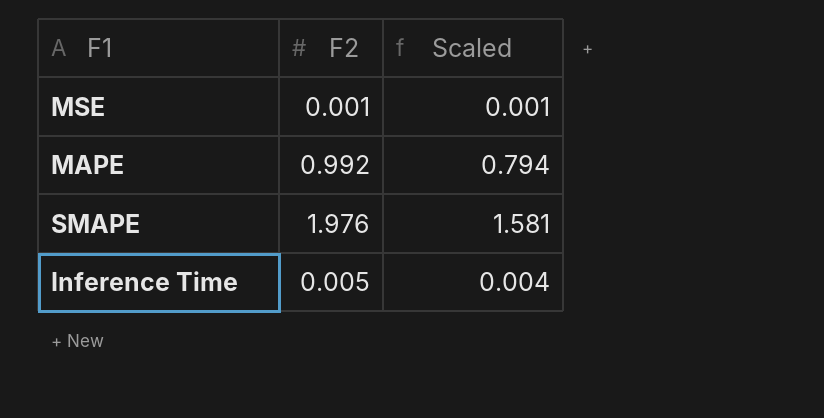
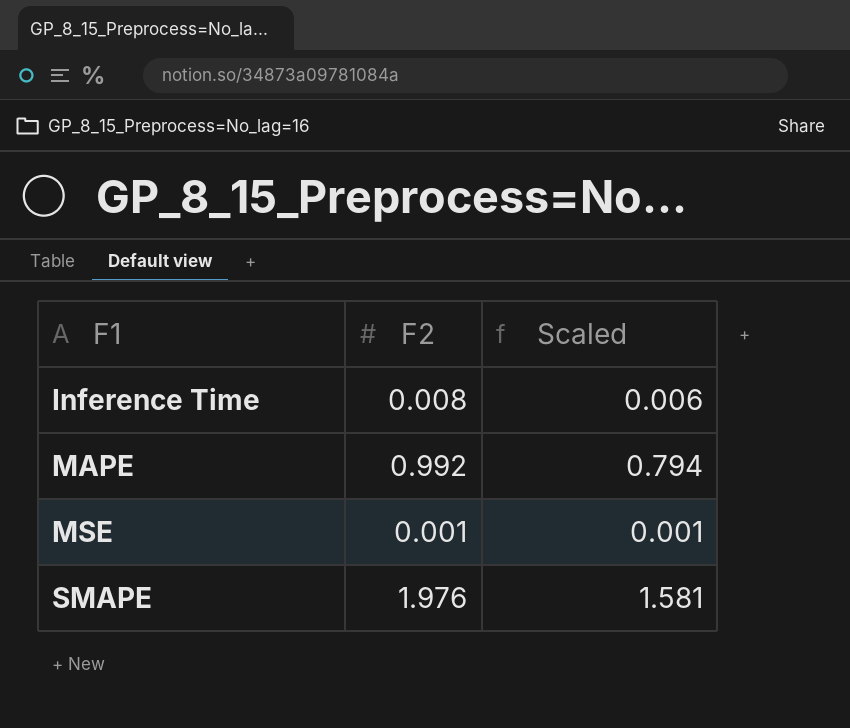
row order: none -> F1 ascending
Inference Time | F2: 0.005 -> 0.008
Inference Time | Scaled: 0.004 -> 0.006

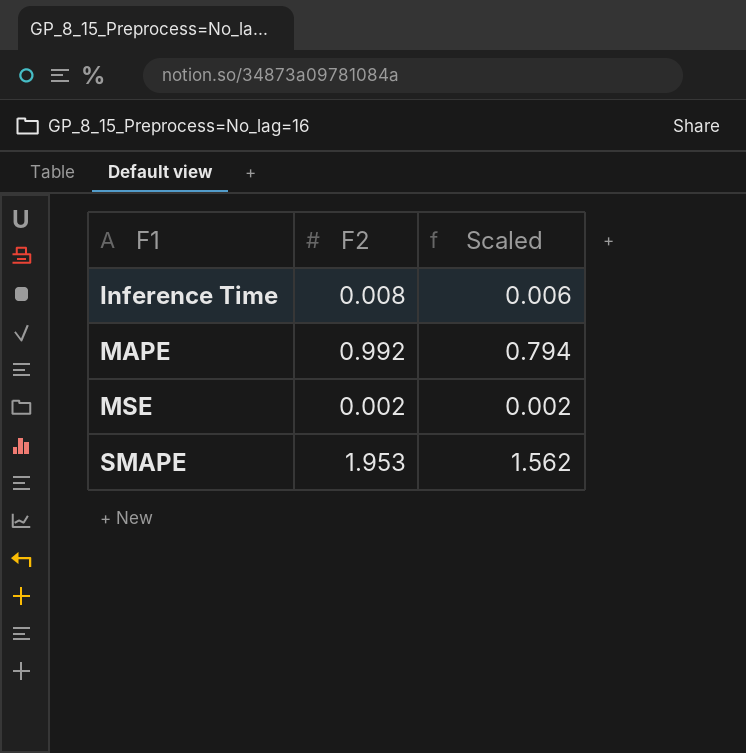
MSE | F2: 0.001 -> 0.002
MSE | Scaled: 0.001 -> 0.002
SMAPE | F2: 1.976 -> 1.953
SMAPE | Scaled: 1.581 -> 1.562

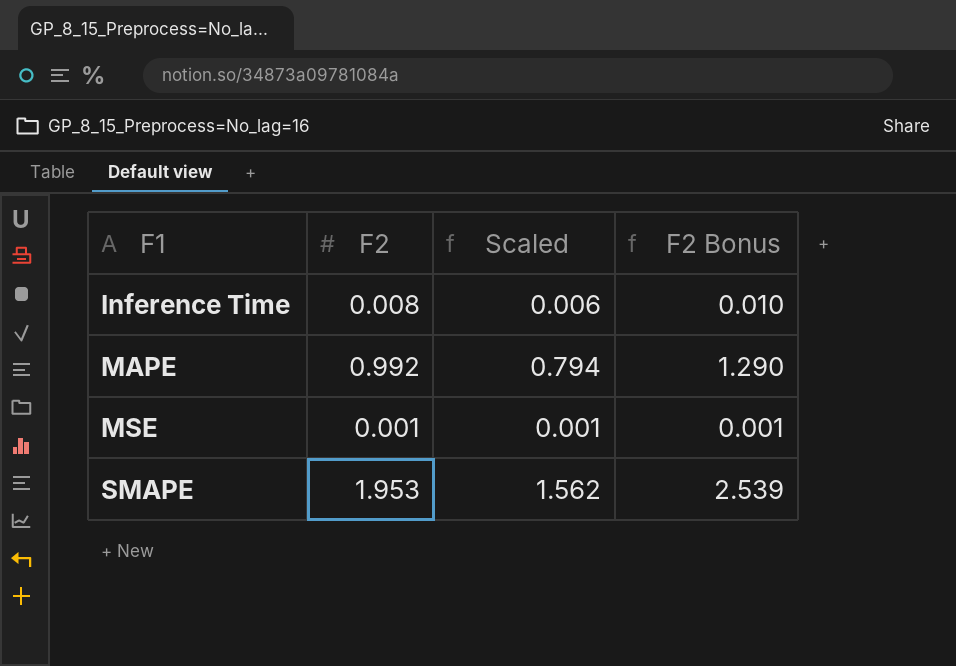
column F2 Bonus | formula: none -> [F2] * 1.3
MSE | F2: 0.002 -> 0.001
MSE | Scaled: 0.002 -> 0.001

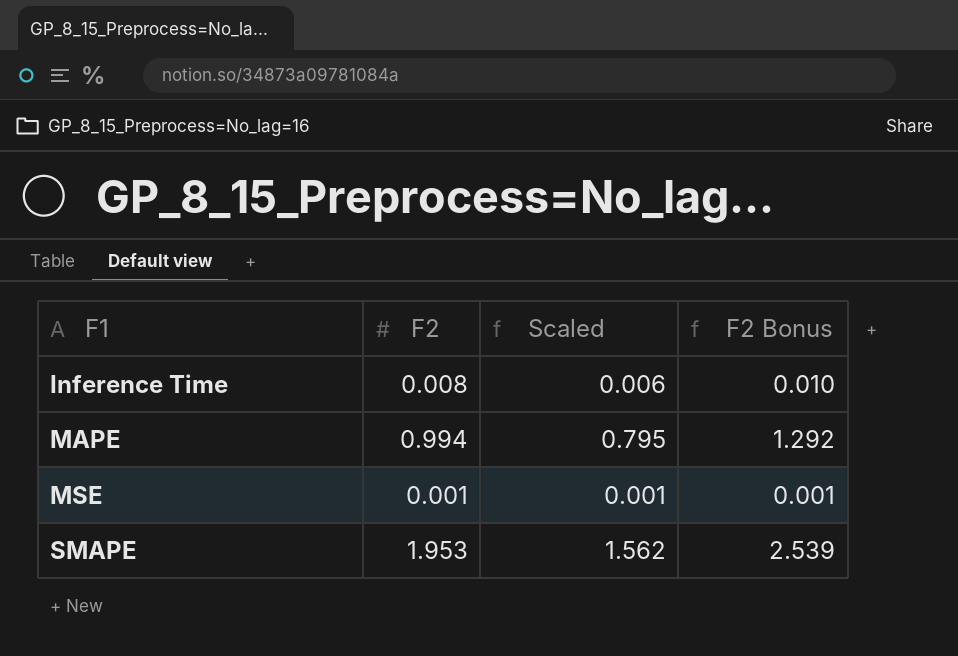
MAPE | F2: 0.992 -> 0.994
MAPE | Scaled: 0.794 -> 0.795
MAPE | F2 Bonus: 1.290 -> 1.292

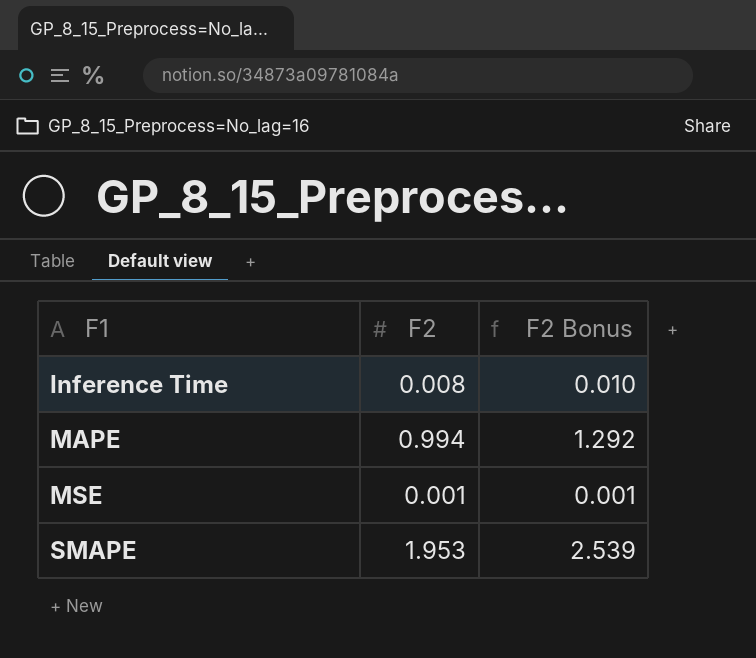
column Scaled | formula: [F2] * 0.8 -> none

